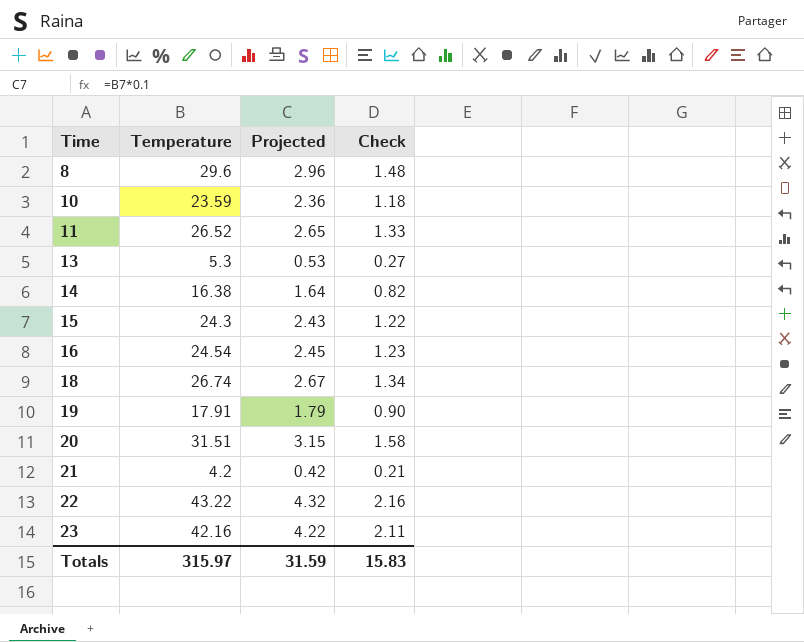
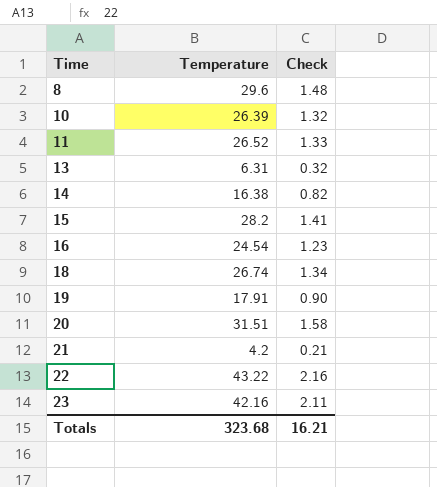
column Projected | formula: [Temperature] * 0.1 -> none
10 | Temperature: 23.59 -> 26.39
10 | Check: 1.18 -> 1.32
13 | Temperature: 5.3 -> 6.31
13 | Check: 0.27 -> 0.32
15 | Temperature: 24.3 -> 28.2
15 | Check: 1.22 -> 1.41
Totals | Temperature: 315.97 -> 323.68
Totals | Check: 15.83 -> 16.21

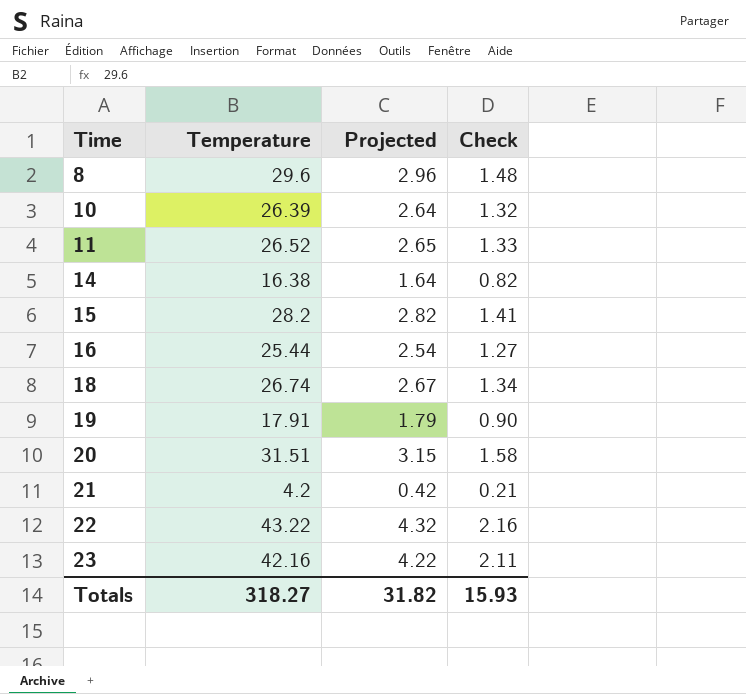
column Projected | formula: none -> [Temperature] * 0.1
row 13: 6.31 | 0.32 -> none
16 | Temperature: 24.54 -> 25.44
16 | Check: 1.23 -> 1.27
Totals | Temperature: 323.68 -> 318.27
Totals | Check: 16.21 -> 15.93

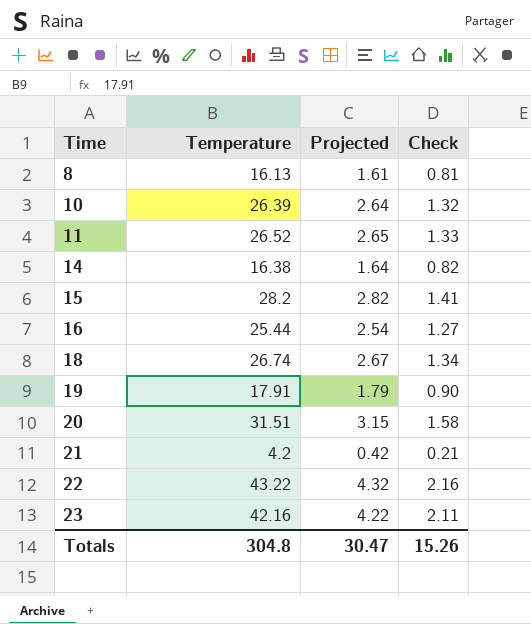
8 | Temperature: 29.6 -> 16.13
8 | Projected: 2.96 -> 1.61
8 | Check: 1.48 -> 0.81
Totals | Temperature: 318.27 -> 304.8
Totals | Projected: 31.82 -> 30.47
Totals | Check: 15.93 -> 15.26

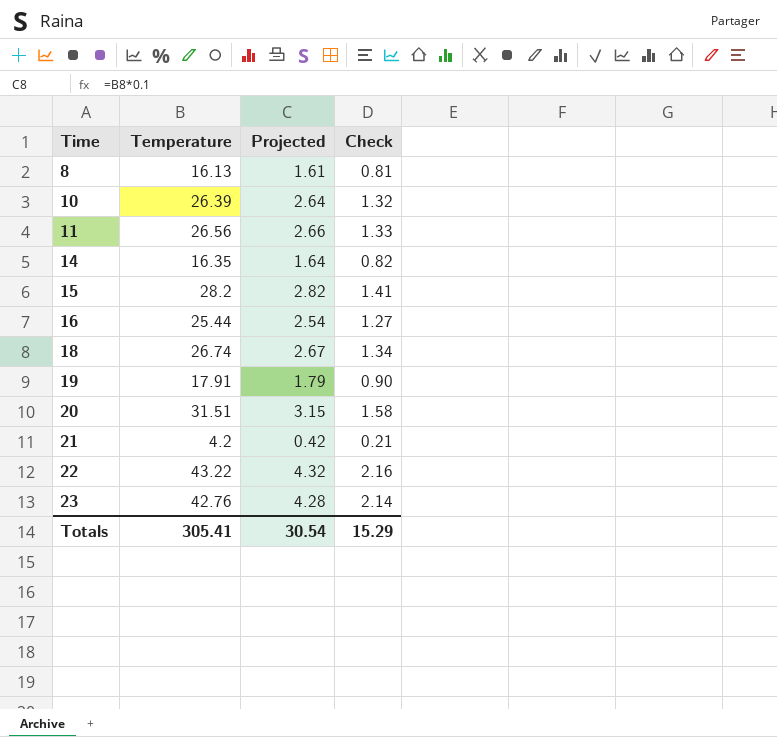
11 | Temperature: 26.52 -> 26.56
11 | Projected: 2.65 -> 2.66
14 | Temperature: 16.38 -> 16.35
23 | Temperature: 42.16 -> 42.76
23 | Projected: 4.22 -> 4.28
23 | Check: 2.11 -> 2.14
Totals | Temperature: 304.8 -> 305.41
Totals | Projected: 30.47 -> 30.54
Totals | Check: 15.26 -> 15.29

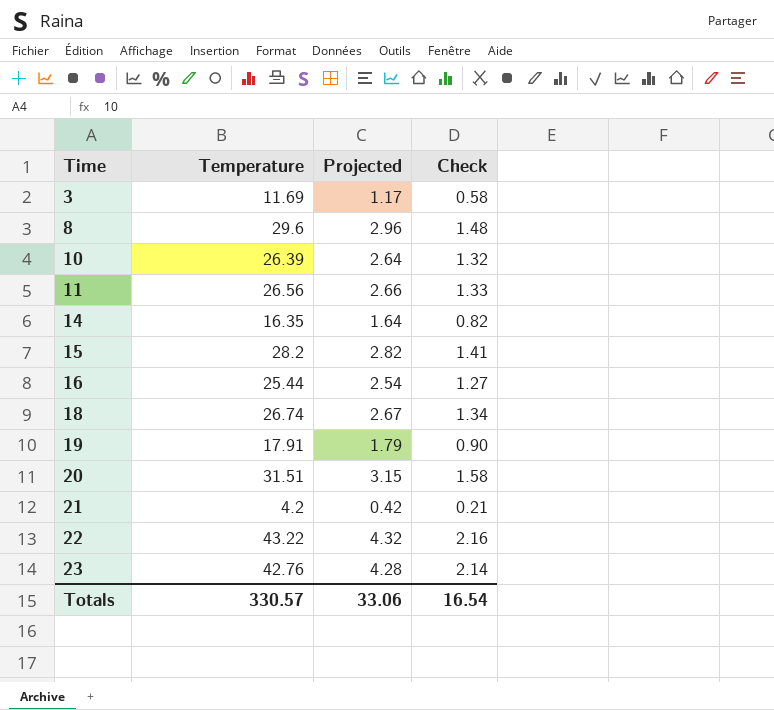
row 3: none -> 11.69 | 1.17 | 0.58
8 | Temperature: 16.13 -> 29.6
8 | Projected: 1.61 -> 2.96
8 | Check: 0.81 -> 1.48
Totals | Temperature: 305.41 -> 330.57
Totals | Projected: 30.54 -> 33.06
Totals | Check: 15.29 -> 16.54

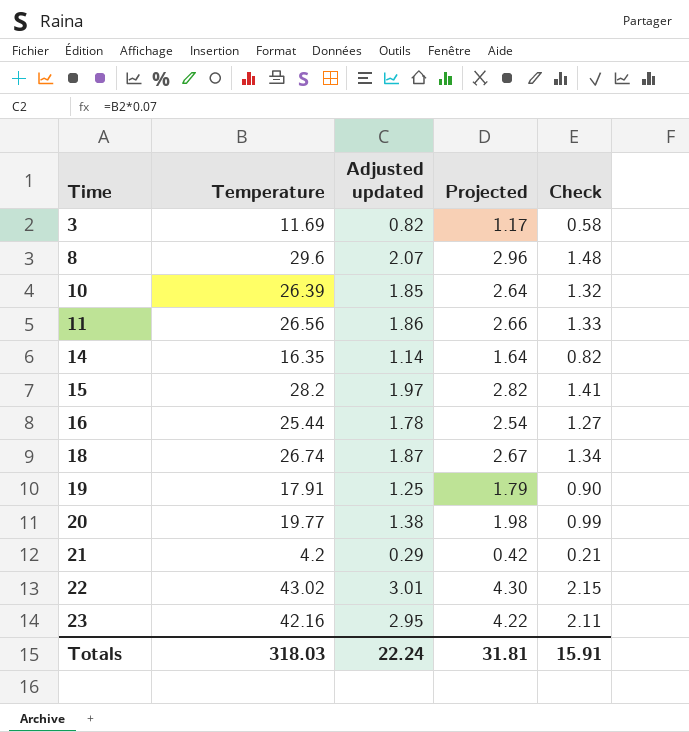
column Adjusted updated | formula: none -> [Temperature] * 0.07
20 | Temperature: 31.51 -> 19.77
20 | Projected: 3.15 -> 1.98
20 | Check: 1.58 -> 0.99
22 | Temperature: 43.22 -> 43.02
22 | Projected: 4.32 -> 4.30
22 | Check: 2.16 -> 2.15
23 | Temperature: 42.76 -> 42.16
23 | Projected: 4.28 -> 4.22
23 | Check: 2.14 -> 2.11
Totals | Temperature: 330.57 -> 318.03
Totals | Projected: 33.06 -> 31.81
Totals | Check: 16.54 -> 15.91

